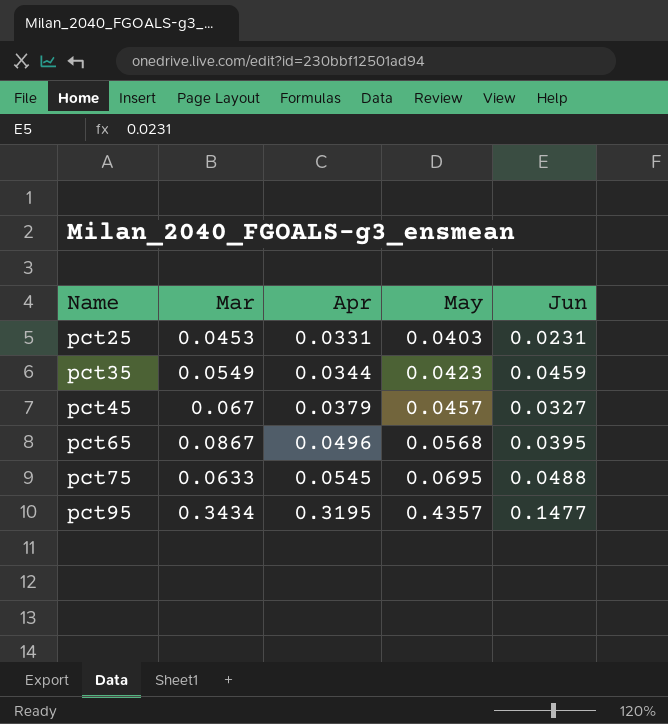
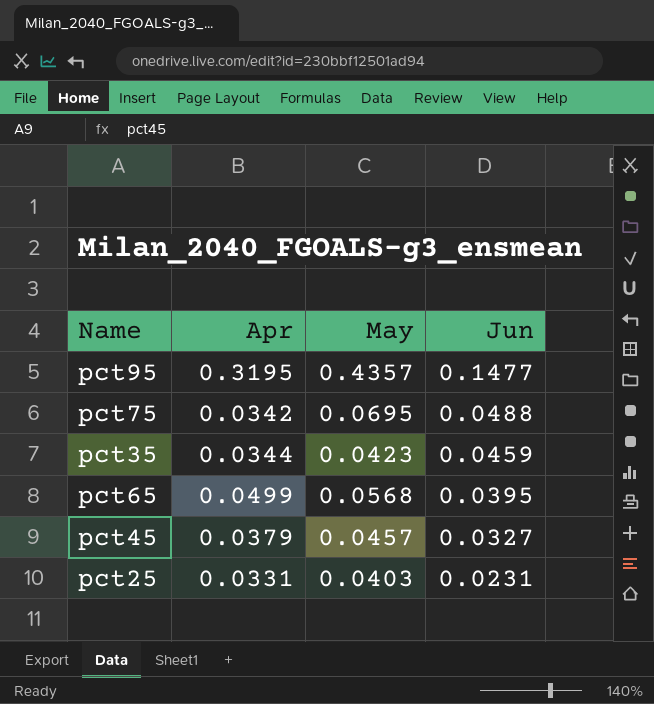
row order: Name ascending -> Jun descending
column Mar | position: 2 -> none
pct75 | Apr: 0.0545 -> 0.0342
pct65 | Apr: 0.0496 -> 0.0499

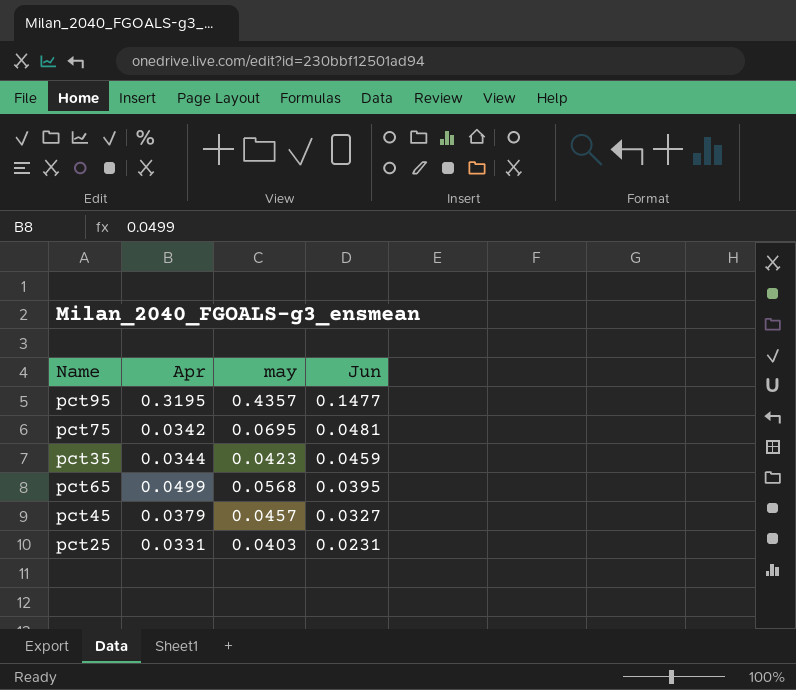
column name: May -> may
pct75 | Jun: 0.0488 -> 0.0481

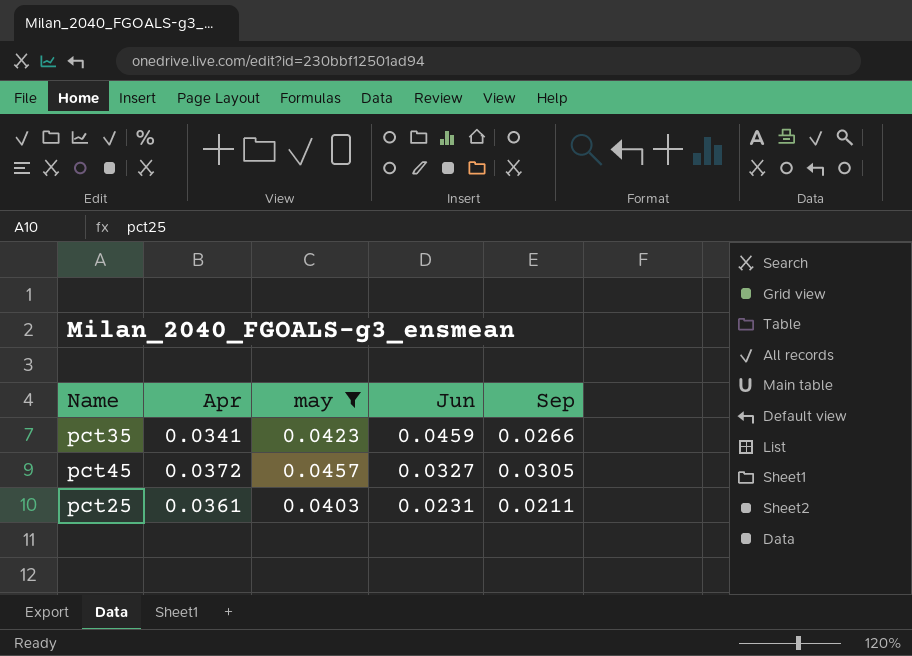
filter: none -> may <= 0.0457
column Sep | position: none -> 5
pct35 | Apr: 0.0344 -> 0.0341
pct45 | Apr: 0.0379 -> 0.0372
pct25 | Apr: 0.0331 -> 0.0361

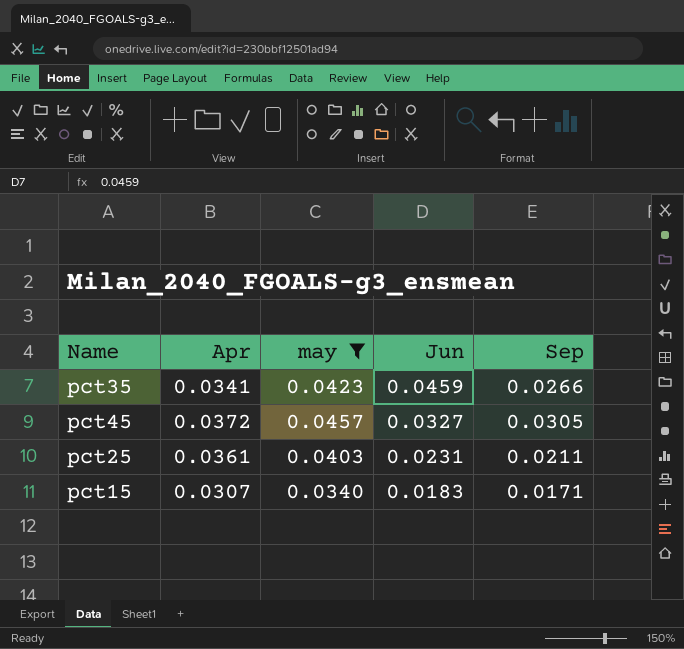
row pct15: none -> 0.0307 | 0.0340 | 0.0183 | 0.0171

